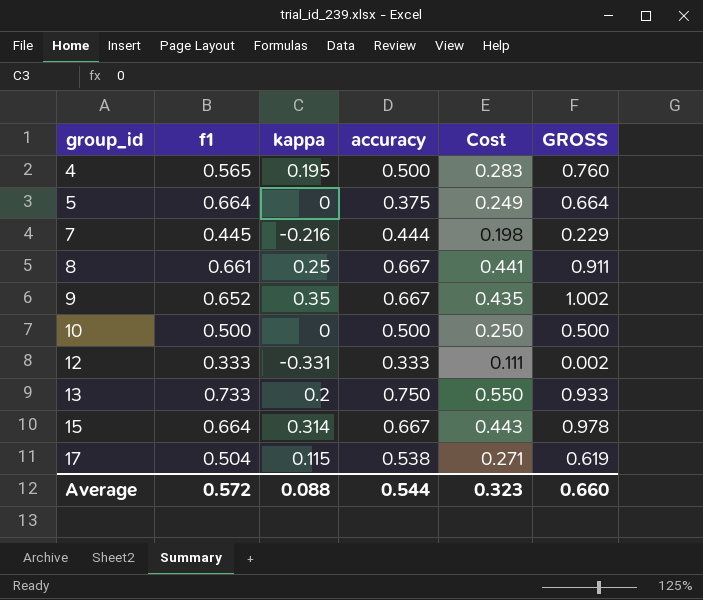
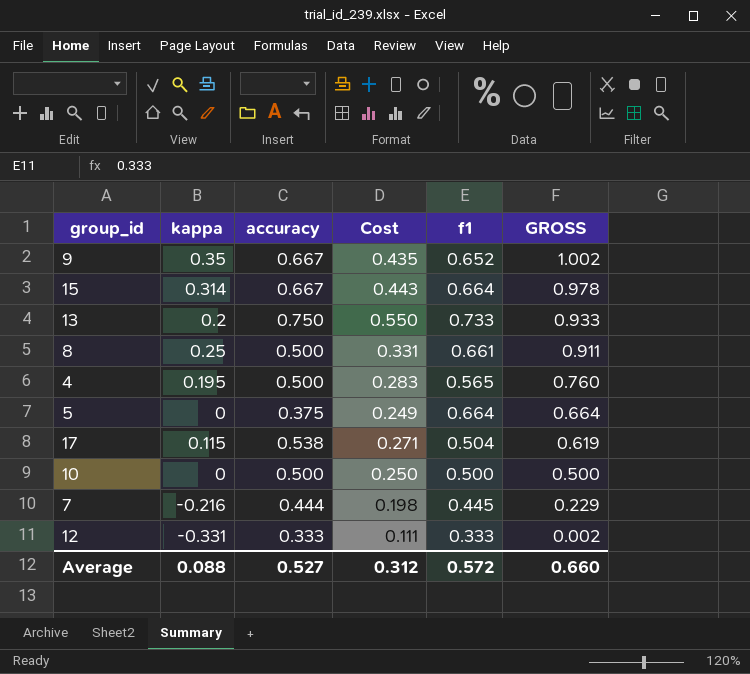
row order: group_id ascending -> GROSS descending
column f1 | position: 2 -> 5
8 | accuracy: 0.667 -> 0.500
8 | Cost: 0.441 -> 0.331
Average | accuracy: 0.544 -> 0.527
Average | Cost: 0.323 -> 0.312

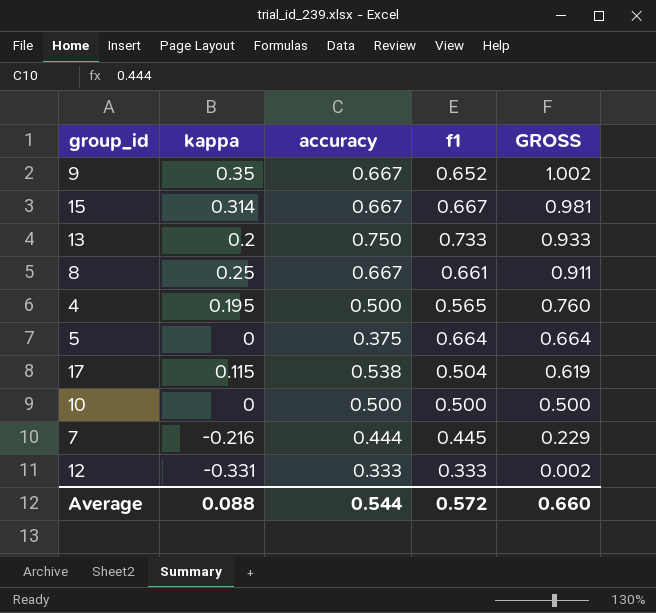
column Cost | formula: [accuracy] * [f1] -> none
15 | f1: 0.664 -> 0.667
15 | GROSS: 0.978 -> 0.981
8 | accuracy: 0.500 -> 0.667
Average | accuracy: 0.527 -> 0.544

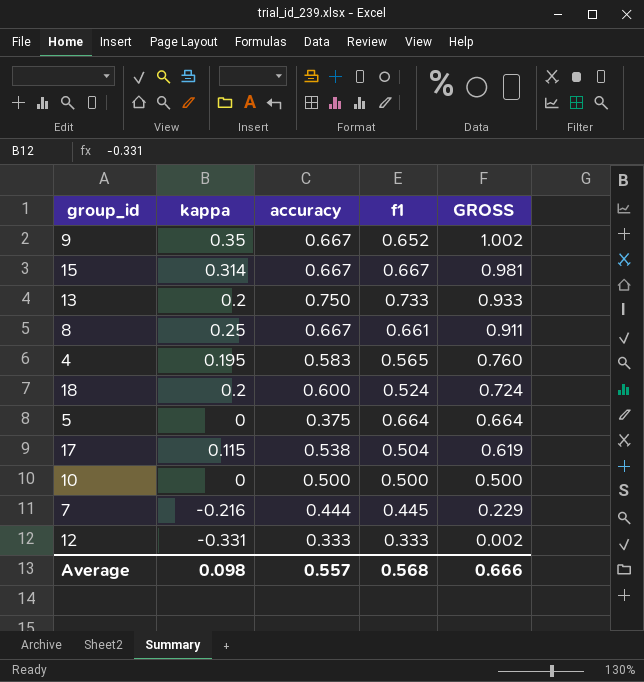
4 | accuracy: 0.500 -> 0.583
row 18: none -> 0.2 | 0.600 | 0.524 | 0.724
Average | kappa: 0.088 -> 0.098
Average | accuracy: 0.544 -> 0.557
Average | f1: 0.572 -> 0.568
Average | GROSS: 0.660 -> 0.666

